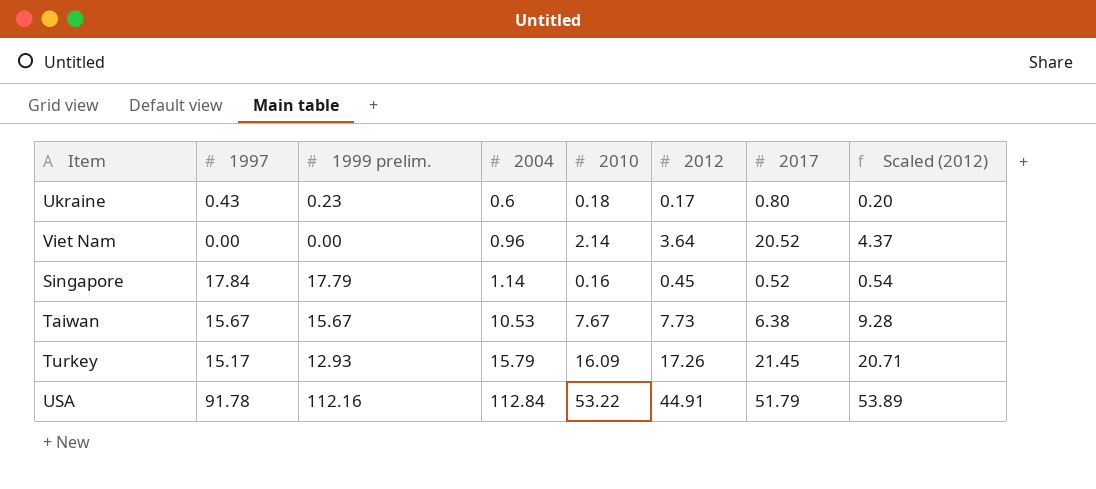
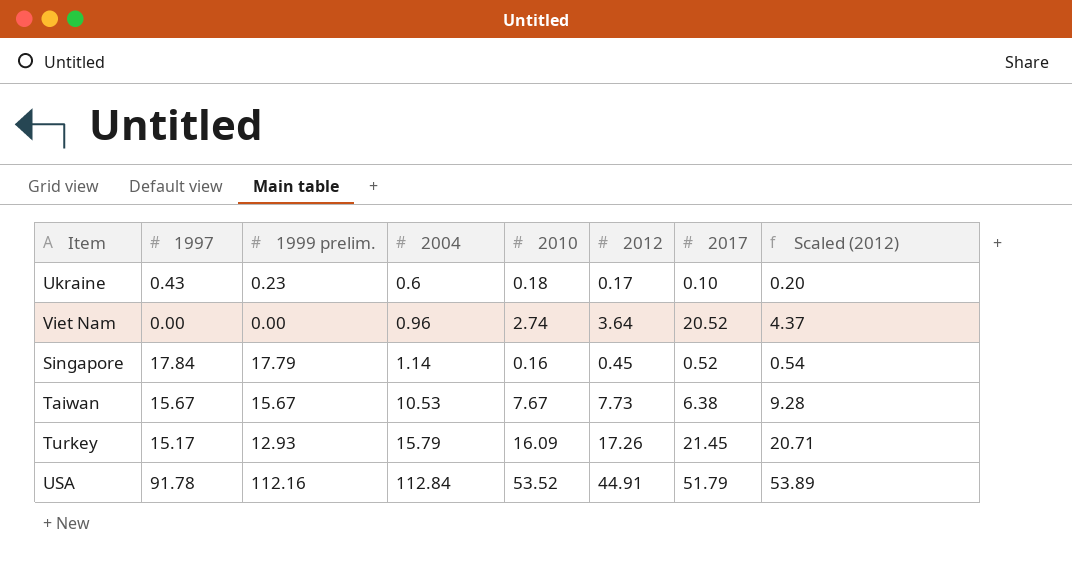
Ukraine | 2017: 0.80 -> 0.10
Viet Nam | 2010: 2.14 -> 2.74
USA | 2010: 53.22 -> 53.52

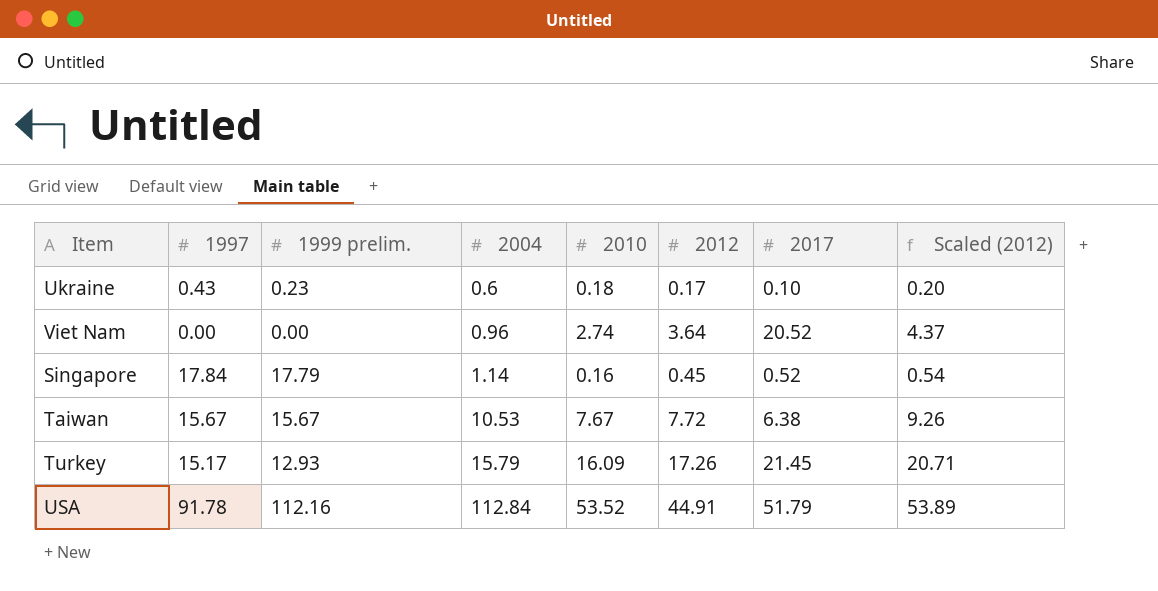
Taiwan | 2012: 7.73 -> 7.72
Taiwan | Scaled (2012): 9.28 -> 9.26

